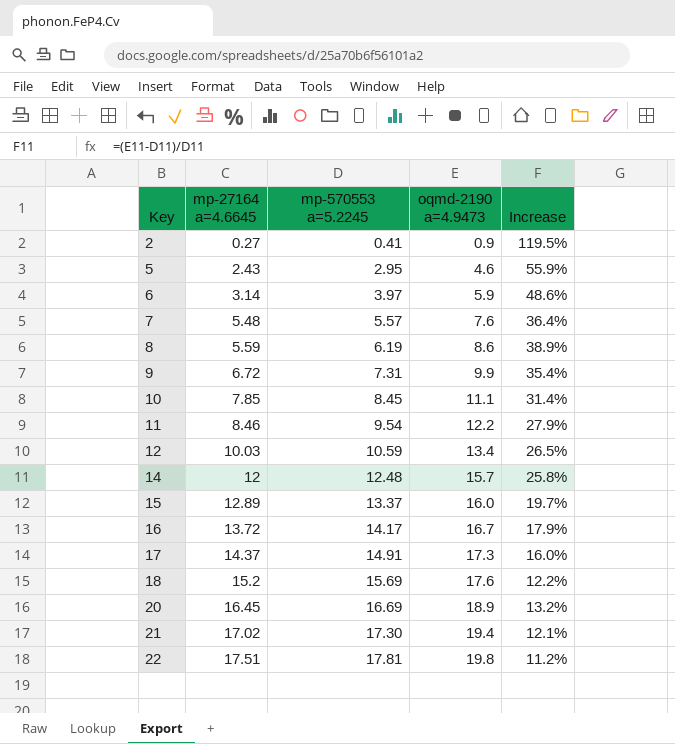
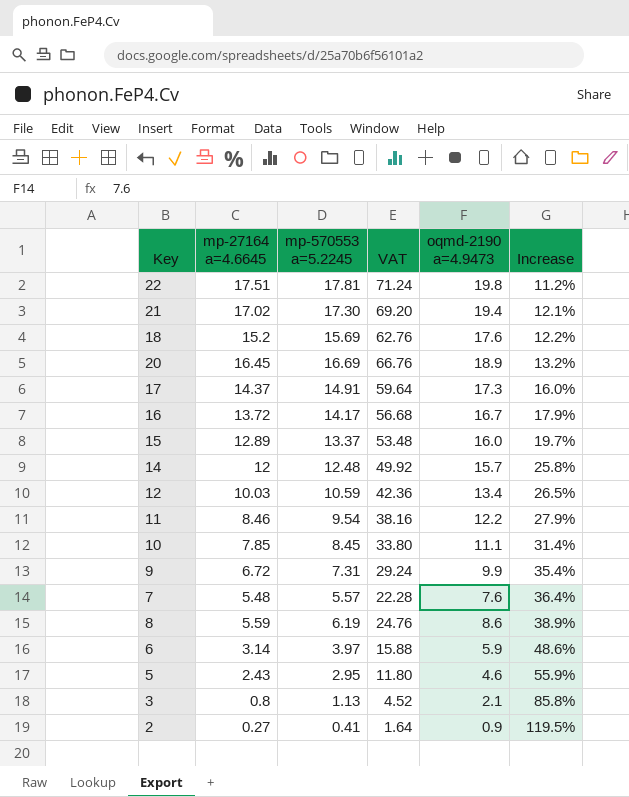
row order: Key ascending -> Increase ascending
column VAT | formula: none -> [mp-570553 a=5.2245] * 4
row 3: none -> 0.8 | 1.13 | 4.52 | 2.1 | 85.8%

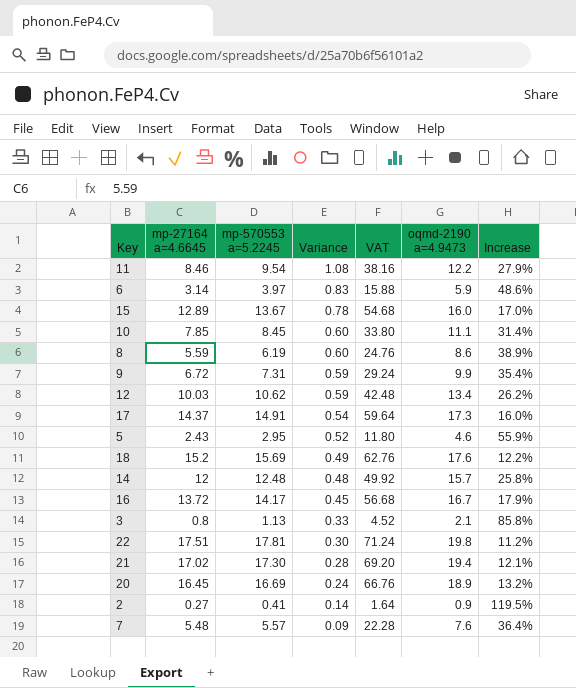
row order: Increase ascending -> Variance descending
column Variance | formula: none -> [mp-570553 a=5.2245] - [mp-27164 a=4.6645]
15 | mp-570553 a=5.2245: 13.37 -> 13.67
15 | VAT: 53.48 -> 54.68
15 | Increase: 19.7% -> 17.0%
12 | mp-570553 a=5.2245: 10.59 -> 10.62
12 | VAT: 42.36 -> 42.48
12 | Increase: 26.5% -> 26.2%

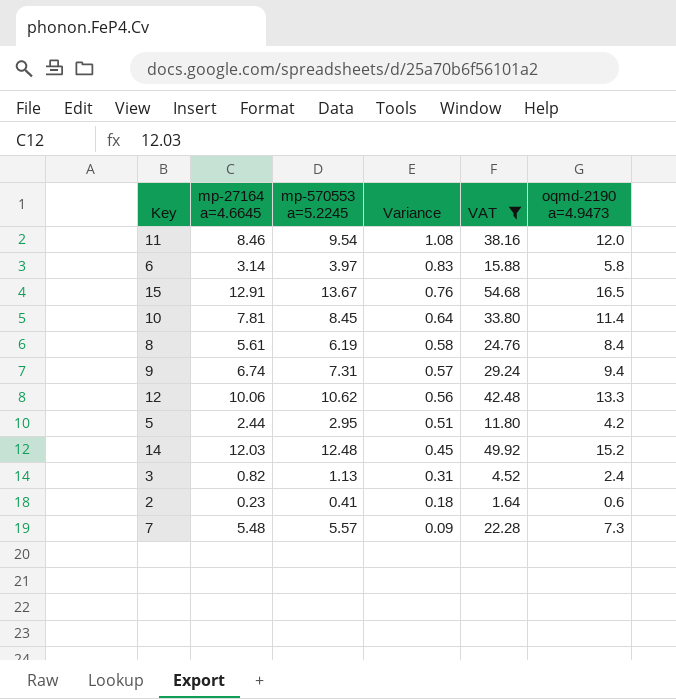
filter: none -> VAT <= 54.68
column Increase | formula: ([oqmd-2190 a=4.9473] - [mp-570553 a=5.2245]) / [mp-570553 a=5.2245] -> none
11 | oqmd-2190 a=4.9473: 12.2 -> 12.0
6 | oqmd-2190 a=4.9473: 5.9 -> 5.8
15 | mp-27164 a=4.6645: 12.89 -> 12.91
15 | Variance: 0.78 -> 0.76
15 | oqmd-2190 a=4.9473: 16.0 -> 16.5
10 | mp-27164 a=4.6645: 7.85 -> 7.81
10 | Variance: 0.60 -> 0.64
10 | oqmd-2190 a=4.9473: 11.1 -> 11.4
8 | mp-27164 a=4.6645: 5.59 -> 5.61
8 | Variance: 0.60 -> 0.58
8 | oqmd-2190 a=4.9473: 8.6 -> 8.4
9 | mp-27164 a=4.6645: 6.72 -> 6.74
9 | Variance: 0.59 -> 0.57
9 | oqmd-2190 a=4.9473: 9.9 -> 9.4
12 | mp-27164 a=4.6645: 10.03 -> 10.06
12 | Variance: 0.59 -> 0.56
12 | oqmd-2190 a=4.9473: 13.4 -> 13.3
5 | mp-27164 a=4.6645: 2.43 -> 2.44
5 | Variance: 0.52 -> 0.51
5 | oqmd-2190 a=4.9473: 4.6 -> 4.2
14 | mp-27164 a=4.6645: 12 -> 12.03
14 | Variance: 0.48 -> 0.45
14 | oqmd-2190 a=4.9473: 15.7 -> 15.2
3 | mp-27164 a=4.6645: 0.8 -> 0.82
3 | Variance: 0.33 -> 0.31
3 | oqmd-2190 a=4.9473: 2.1 -> 2.4
2 | mp-27164 a=4.6645: 0.27 -> 0.23
2 | Variance: 0.14 -> 0.18
2 | oqmd-2190 a=4.9473: 0.9 -> 0.6
7 | oqmd-2190 a=4.9473: 7.6 -> 7.3

